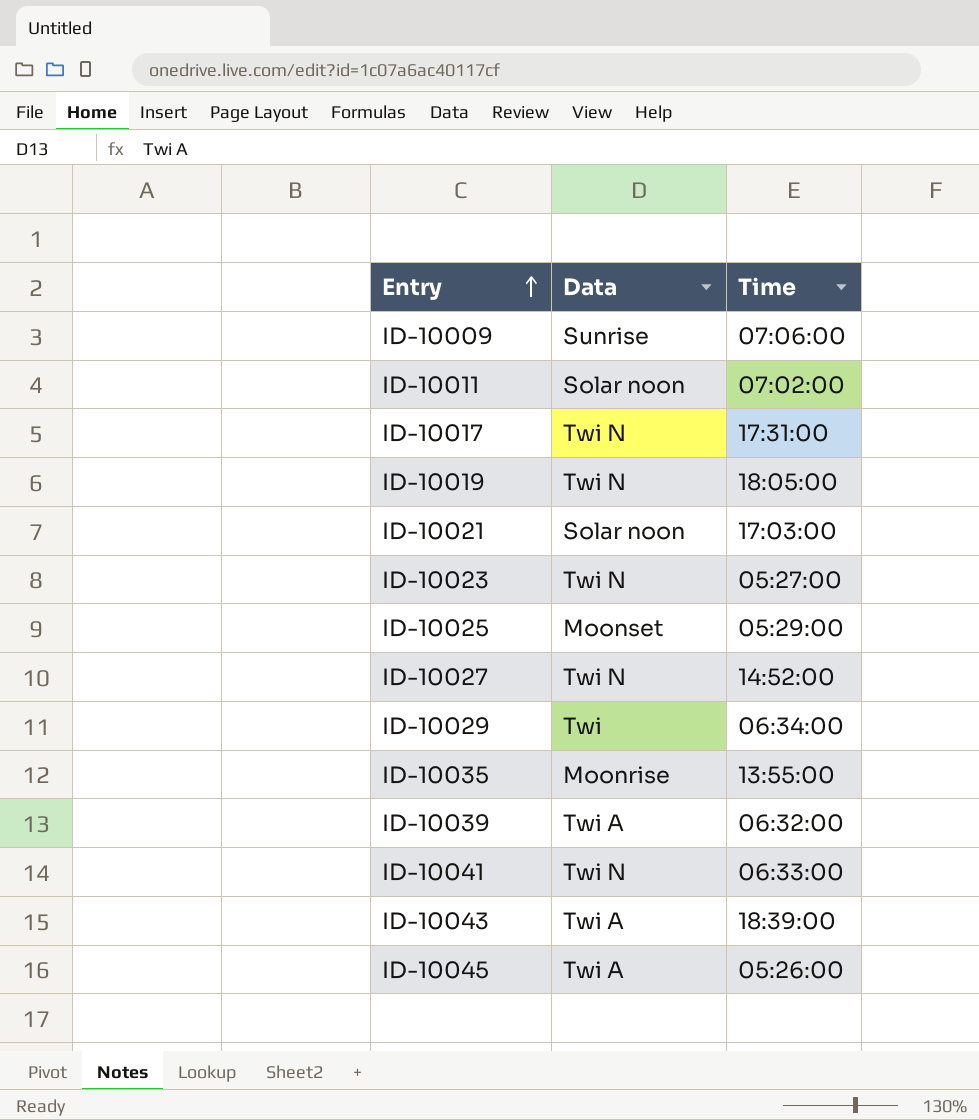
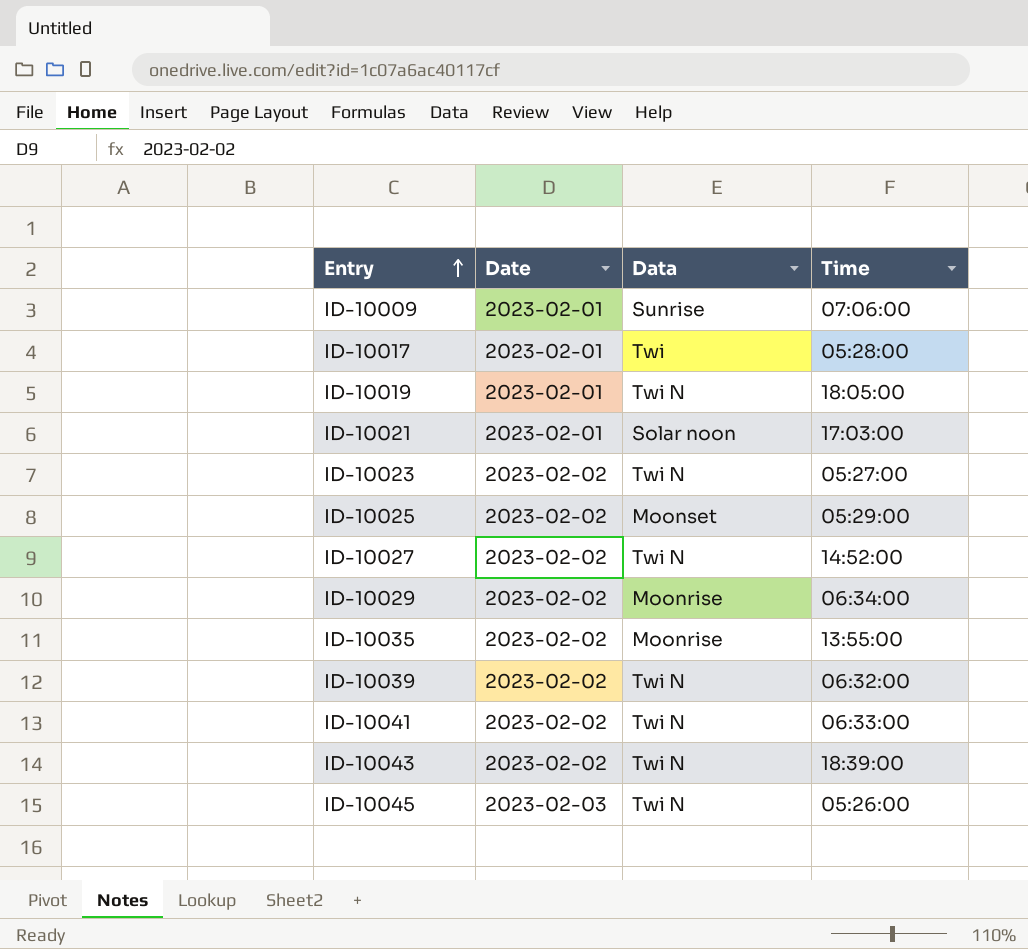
column Date | position: none -> 2
row ID-10011: Solar noon | 07:02:00 -> none
ID-10017 | Data: Twi N -> Twi
ID-10017 | Time: 17:31:00 -> 05:28:00
ID-10029 | Data: Twi -> Moonrise
ID-10039 | Data: Twi A -> Twi N
ID-10043 | Data: Twi A -> Twi N
ID-10045 | Data: Twi A -> Twi N

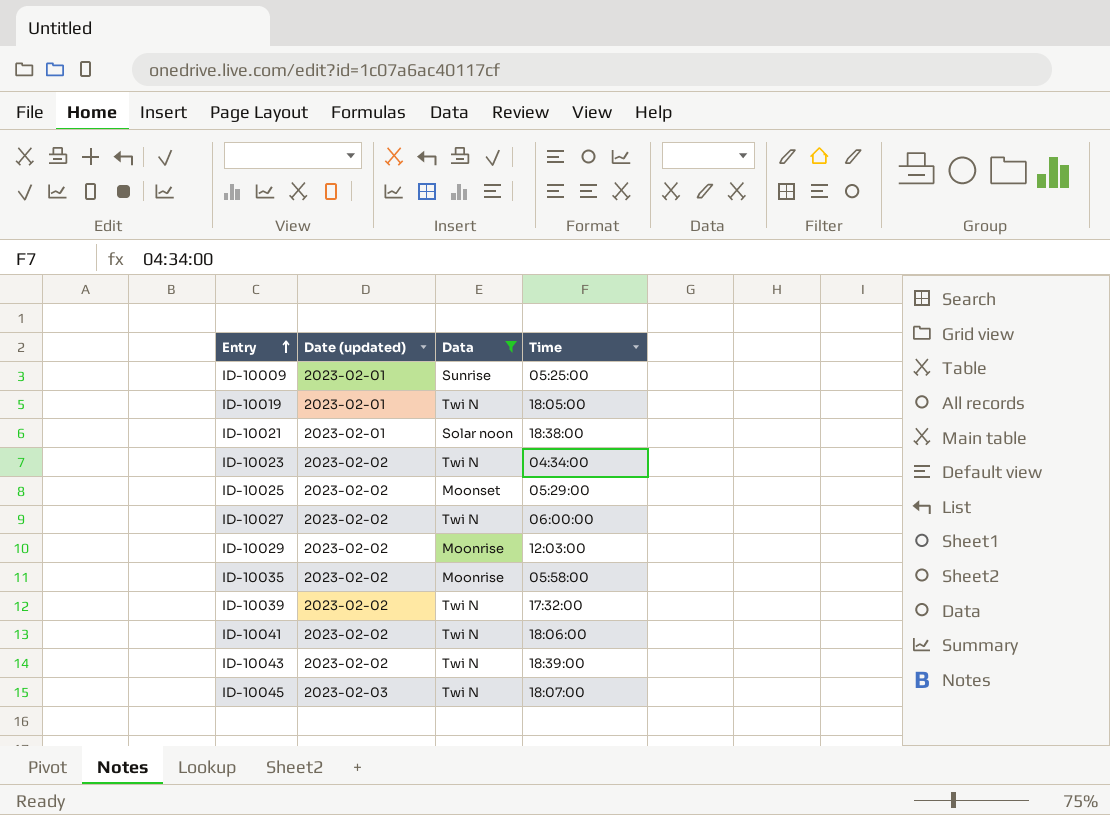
filter: none -> Data != Twi
column name: Date -> Date (updated)
ID-10009 | Time: 07:06:00 -> 05:25:00
ID-10021 | Time: 17:03:00 -> 18:38:00
ID-10023 | Time: 05:27:00 -> 04:34:00
ID-10027 | Time: 14:52:00 -> 06:00:00
ID-10029 | Time: 06:34:00 -> 12:03:00
ID-10035 | Time: 13:55:00 -> 05:58:00
ID-10039 | Time: 06:32:00 -> 17:32:00
ID-10041 | Time: 06:33:00 -> 18:06:00
ID-10045 | Time: 05:26:00 -> 18:07:00

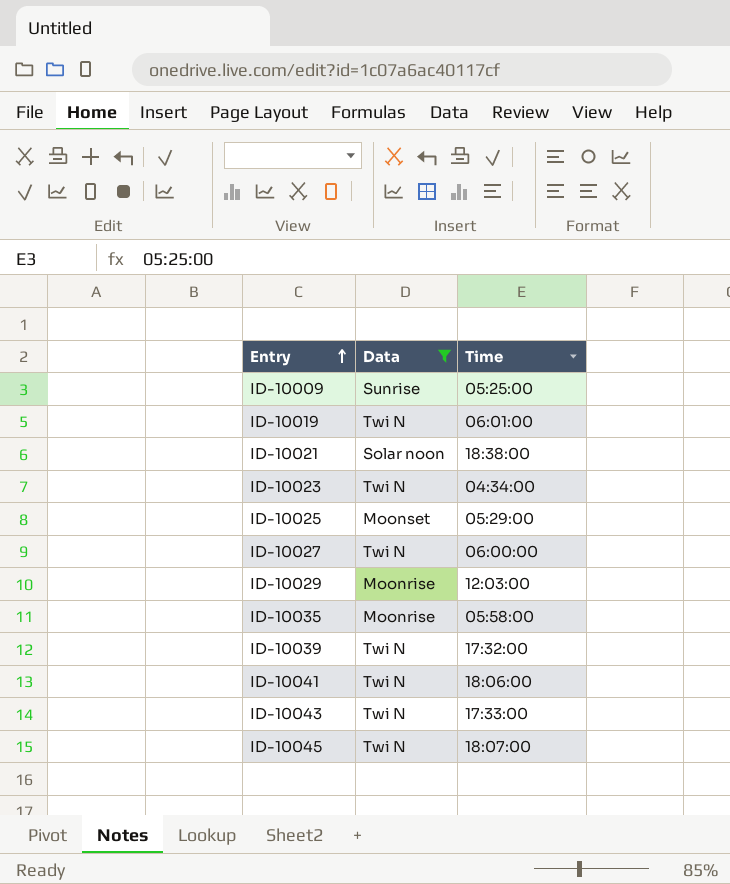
column Date (updated) | position: 2 -> none
ID-10019 | Time: 18:05:00 -> 06:01:00
ID-10043 | Time: 18:39:00 -> 17:33:00

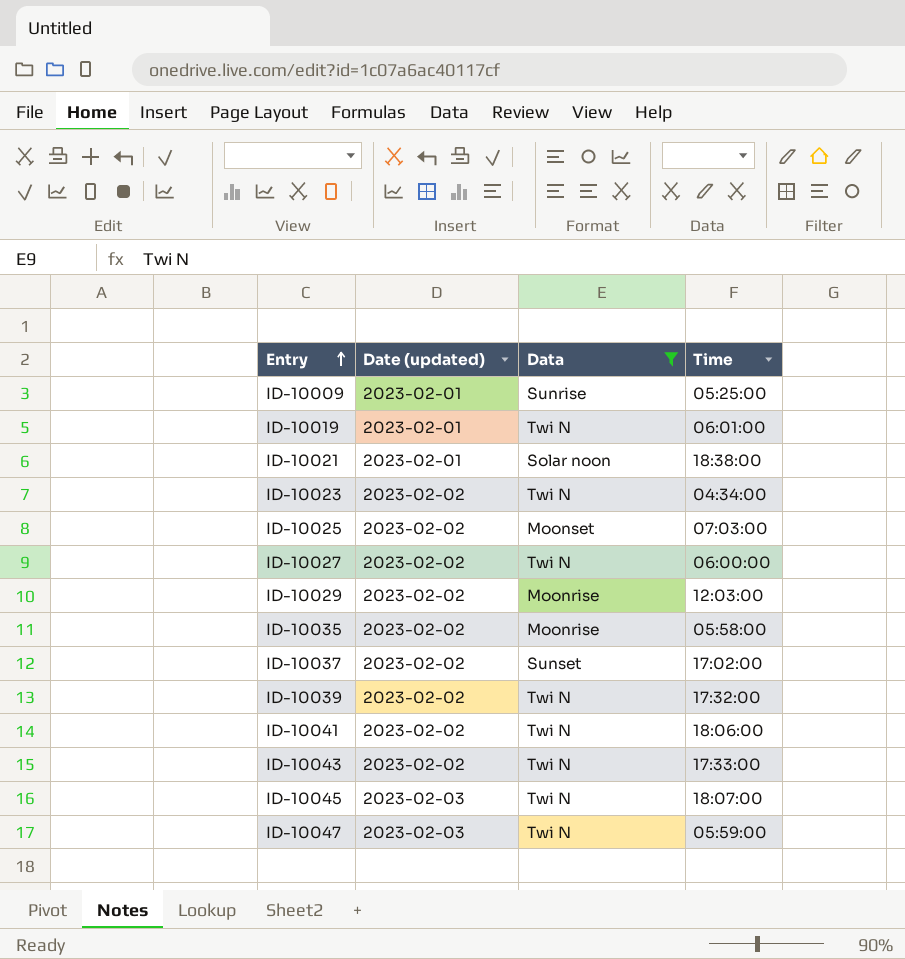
column Date (updated) | position: none -> 2
ID-10025 | Time: 05:29:00 -> 07:03:00
row ID-10037: none -> 2023-02-02 | Sunset | 17:02:00
row ID-10047: none -> 2023-02-03 | Twi N | 05:59:00

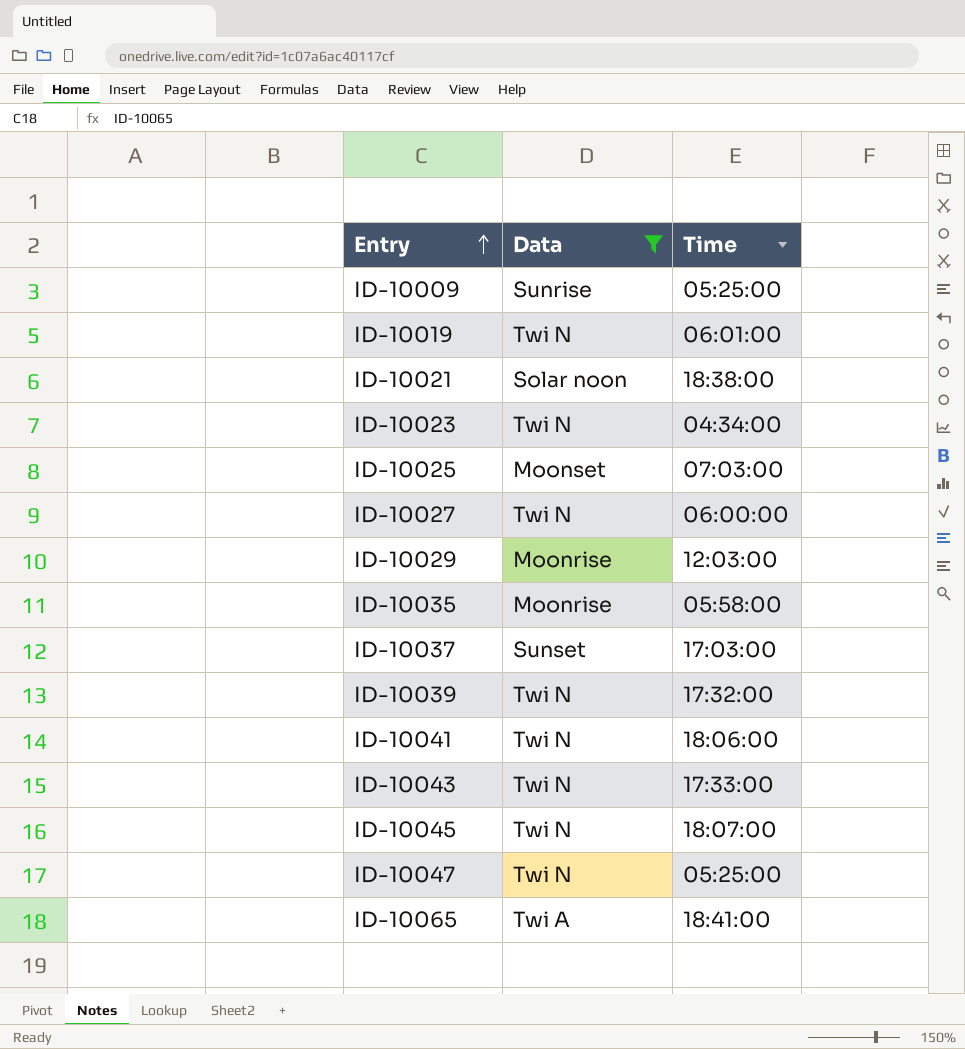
column Date (updated) | position: 2 -> none
ID-10037 | Time: 17:02:00 -> 17:03:00
ID-10047 | Time: 05:59:00 -> 05:25:00
row ID-10065: none -> Twi A | 18:41:00

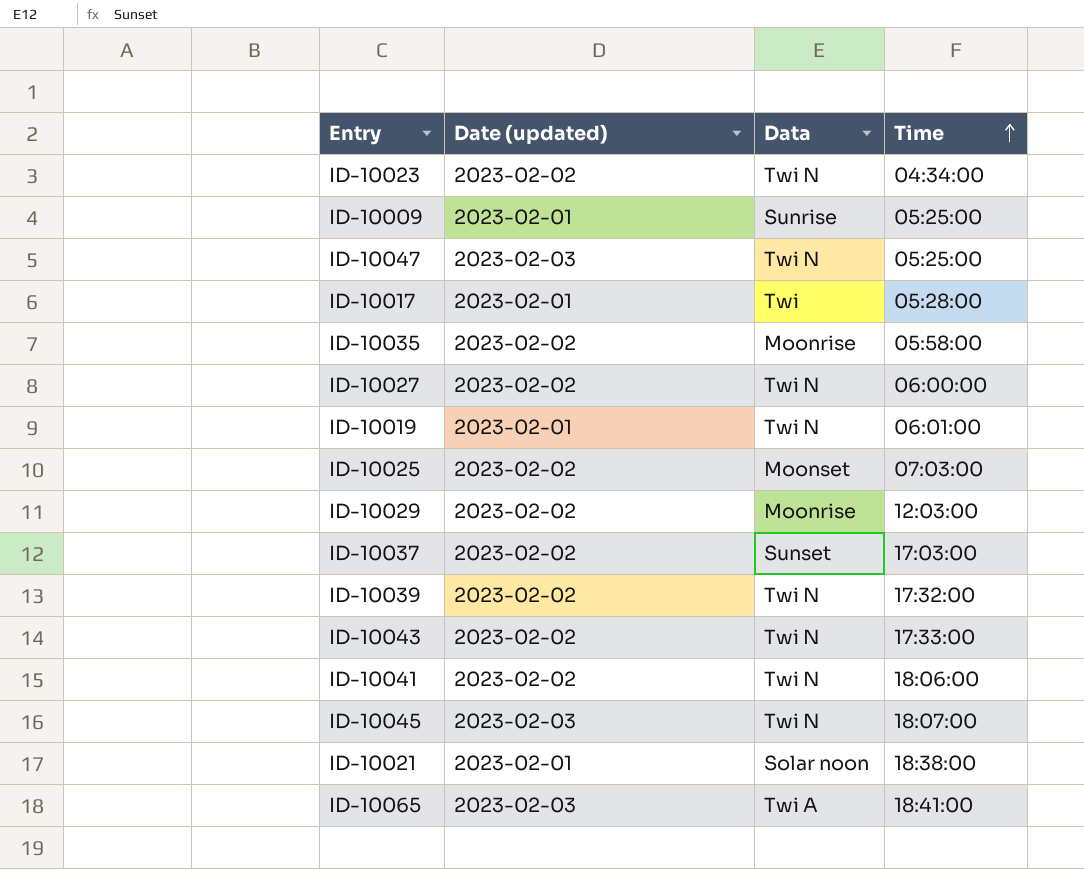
filter: Data != Twi -> none
row order: Entry ascending -> Time ascending
column Date (updated) | position: none -> 2

